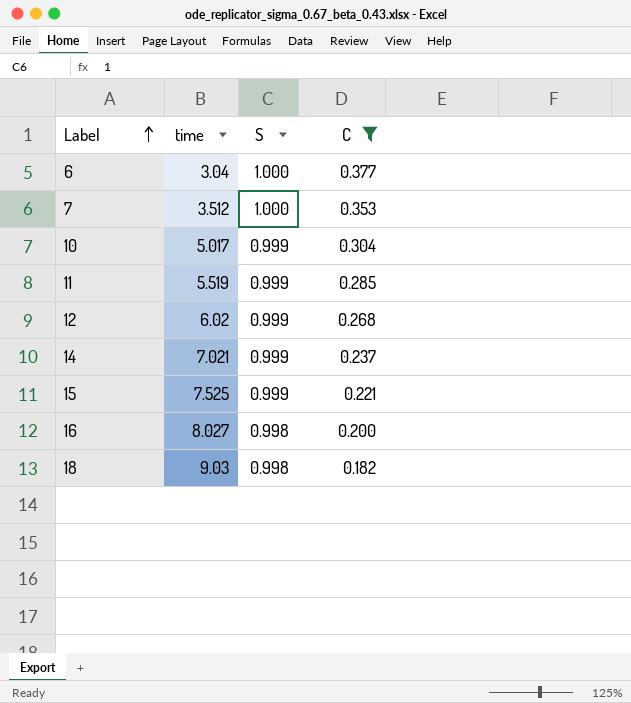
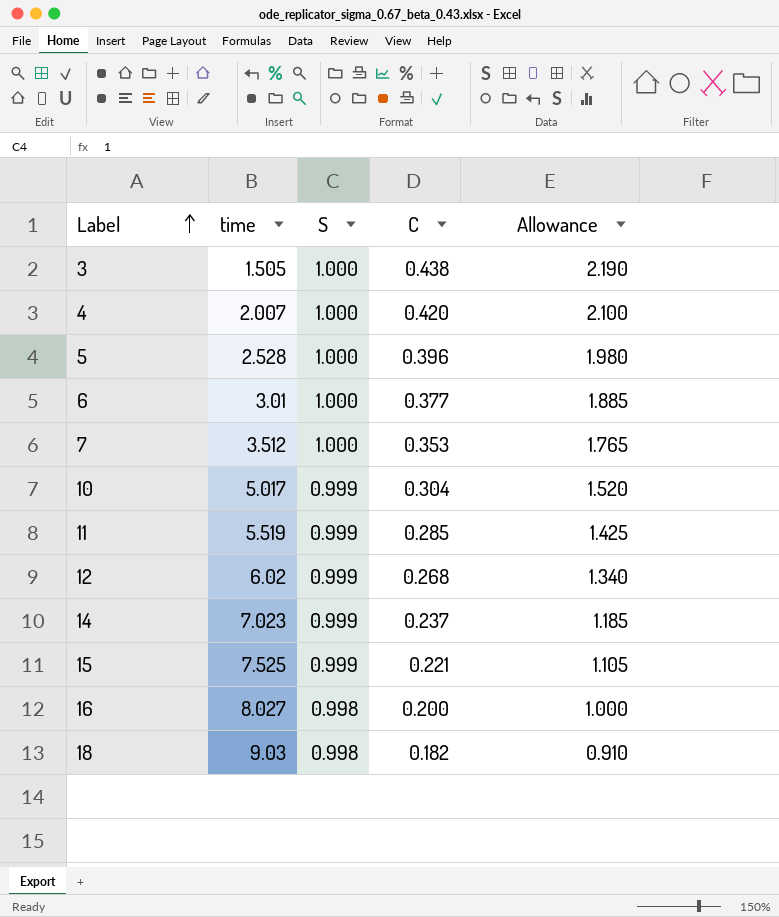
filter: C <= 0.377 -> none
column Allowance | formula: none -> [C] * 5
6 | time: 3.04 -> 3.01
14 | time: 7.021 -> 7.023

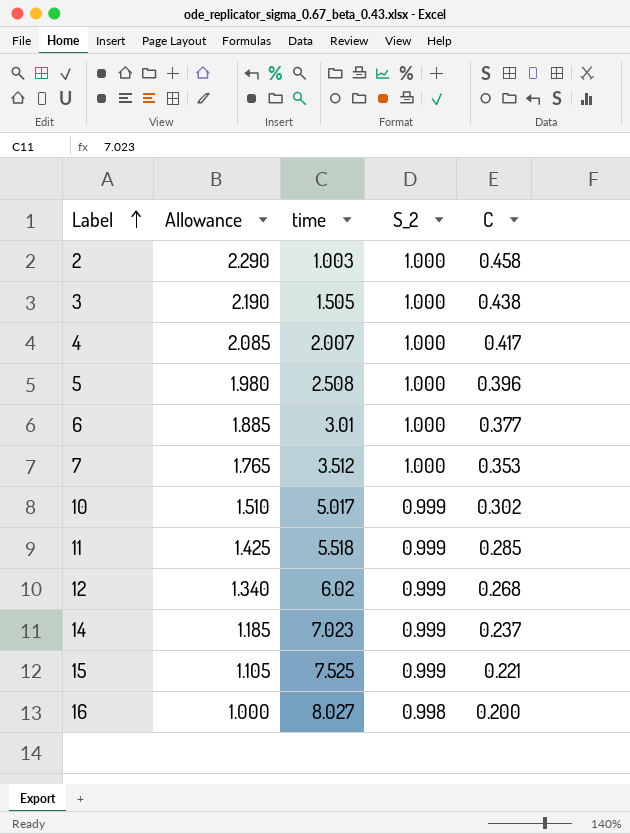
column Allowance | position: 5 -> 2
column name: S -> S_2
row 18: 9.03 | 0.998 | 0.182 | 0.910 -> none
row 2: none -> 2.290 | 1.003 | 1.000 | 0.458
4 | Allowance: 2.100 -> 2.085
4 | C: 0.420 -> 0.417
5 | time: 2.528 -> 2.508
10 | Allowance: 1.520 -> 1.510
10 | C: 0.304 -> 0.302
11 | time: 5.519 -> 5.518

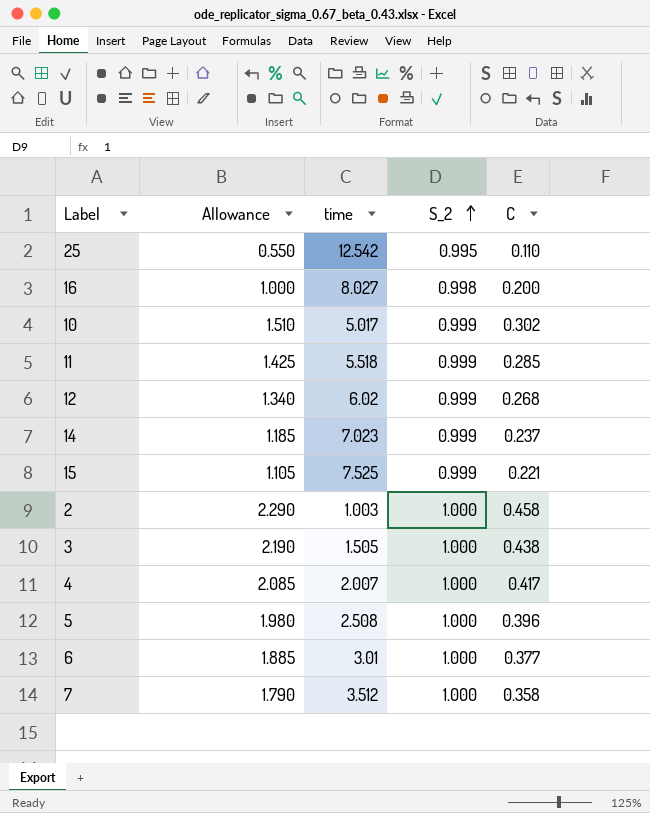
row order: Label ascending -> S_2 ascending
row 25: none -> 0.550 | 12.542 | 0.995 | 0.110
7 | Allowance: 1.765 -> 1.790
7 | C: 0.353 -> 0.358

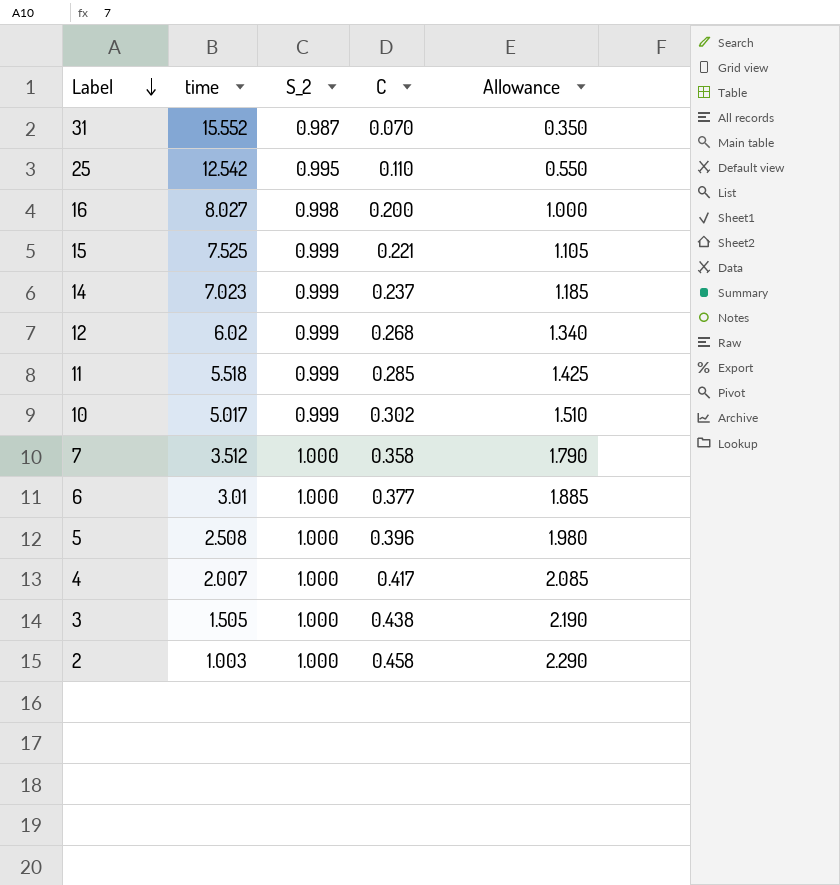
row order: S_2 ascending -> Label descending
column Allowance | position: 2 -> 5
row 31: none -> 15.552 | 0.987 | 0.070 | 0.350

